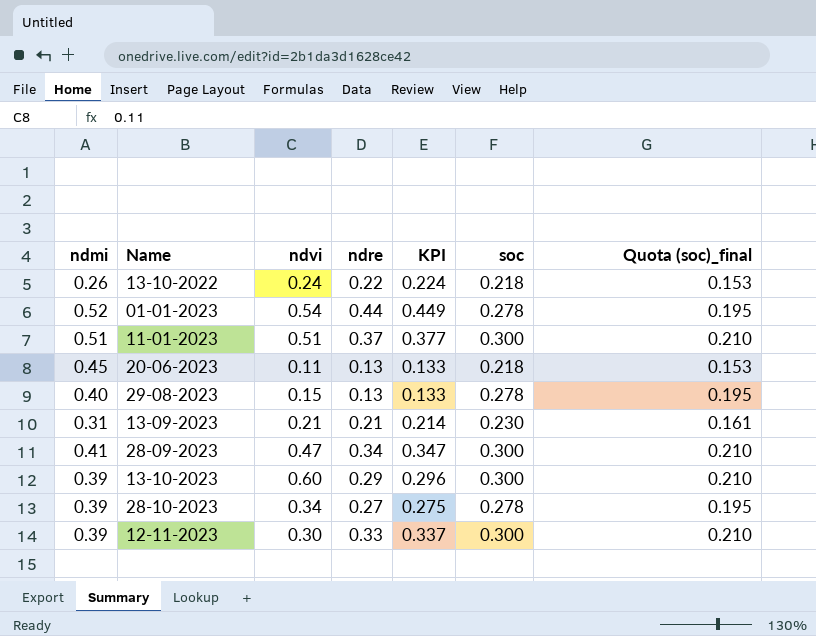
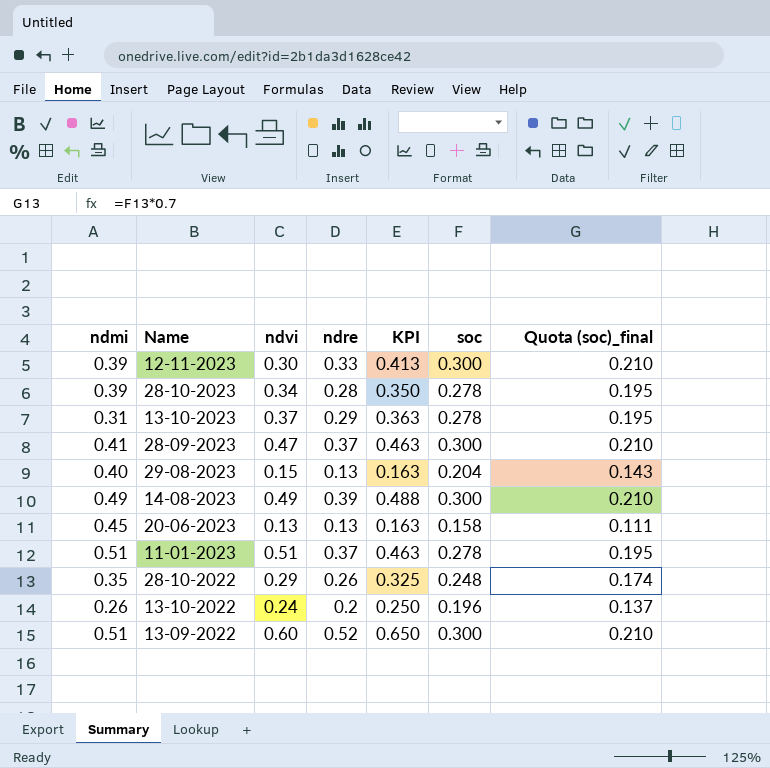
row order: Name ascending -> Name descending
column KPI | formula: [ndre] * 1.02 -> [ndre] * 1.25
row 01-01-2023: 0.52 | 0.54 | 0.44 | 0.449 | 0.278 | 0.195 -> none
row 13-09-2023: 0.31 | 0.21 | 0.21 | 0.214 | 0.230 | 0.161 -> none
28-10-2023 | ndre: 0.27 -> 0.28
13-10-2023 | ndmi: 0.39 -> 0.31
13-10-2023 | ndvi: 0.60 -> 0.37
13-10-2023 | soc: 0.300 -> 0.278
13-10-2023 | Quota (soc)_final: 0.210 -> 0.195
28-09-2023 | ndre: 0.34 -> 0.37
29-08-2023 | soc: 0.278 -> 0.204
29-08-2023 | Quota (soc)_final: 0.195 -> 0.143
row 14-08-2023: none -> 0.49 | 0.49 | 0.39 | 0.488 | 0.300 | 0.210
20-06-2023 | ndvi: 0.11 -> 0.13
20-06-2023 | soc: 0.218 -> 0.158
20-06-2023 | Quota (soc)_final: 0.153 -> 0.111
11-01-2023 | soc: 0.300 -> 0.278
11-01-2023 | Quota (soc)_final: 0.210 -> 0.195
row 28-10-2022: none -> 0.35 | 0.29 | 0.26 | 0.325 | 0.248 | 0.174
13-10-2022 | ndre: 0.22 -> 0.2
13-10-2022 | soc: 0.218 -> 0.196
13-10-2022 | Quota (soc)_final: 0.153 -> 0.137
row 13-09-2022: none -> 0.51 | 0.60 | 0.52 | 0.650 | 0.300 | 0.210

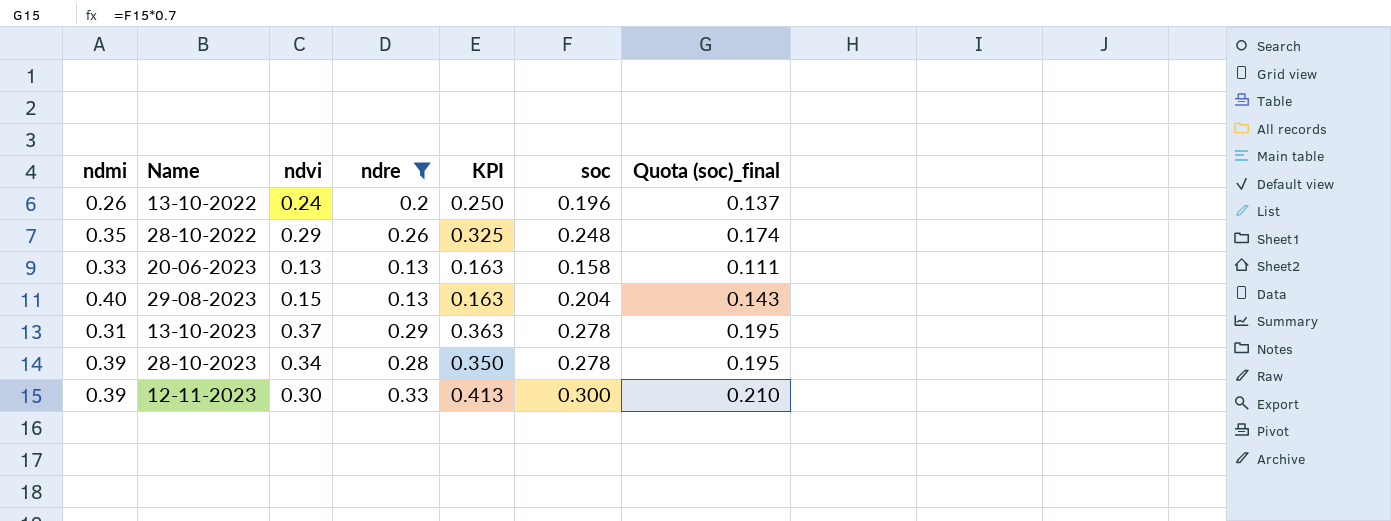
filter: none -> ndre <= 0.33
row order: Name descending -> Name ascending
20-06-2023 | ndmi: 0.45 -> 0.33

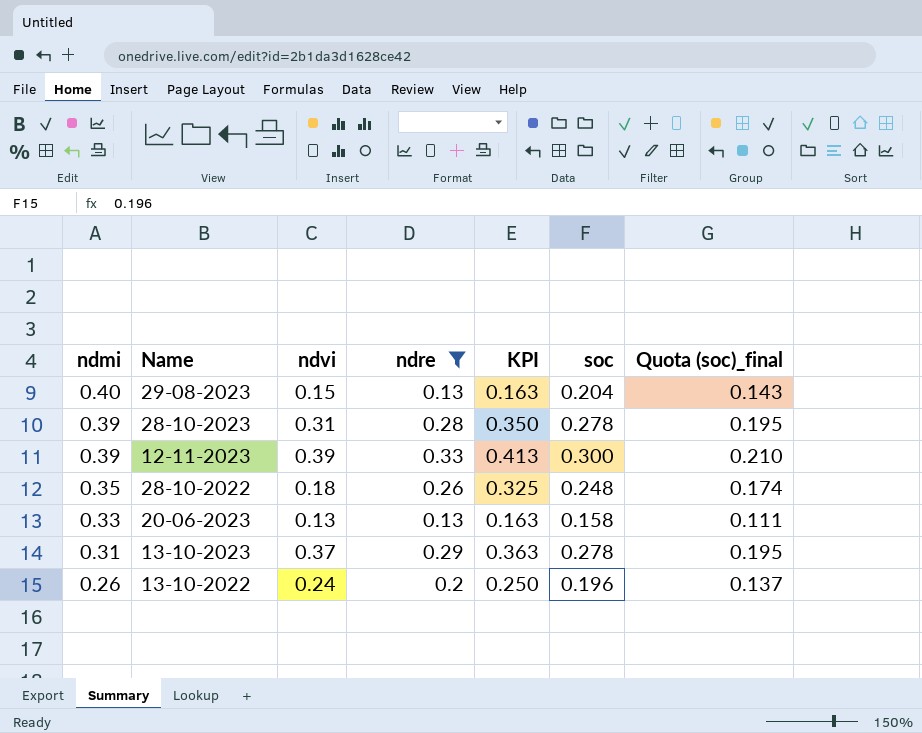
row order: Name ascending -> ndmi descending
28-10-2023 | ndvi: 0.34 -> 0.31
12-11-2023 | ndvi: 0.30 -> 0.39
28-10-2022 | ndvi: 0.29 -> 0.18

